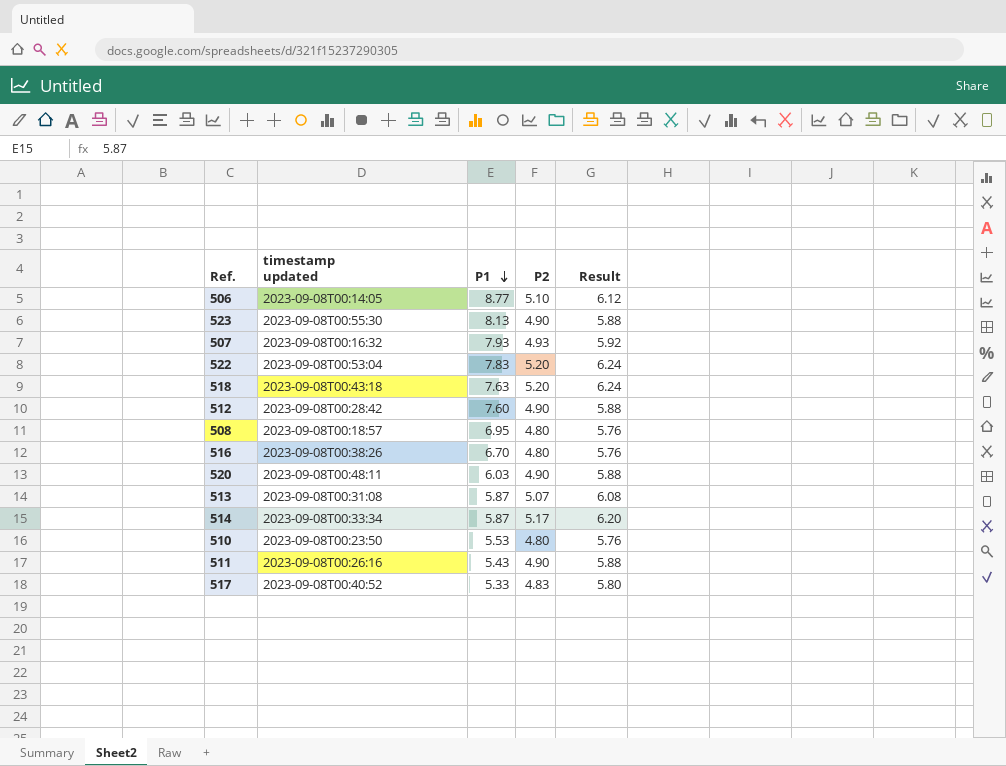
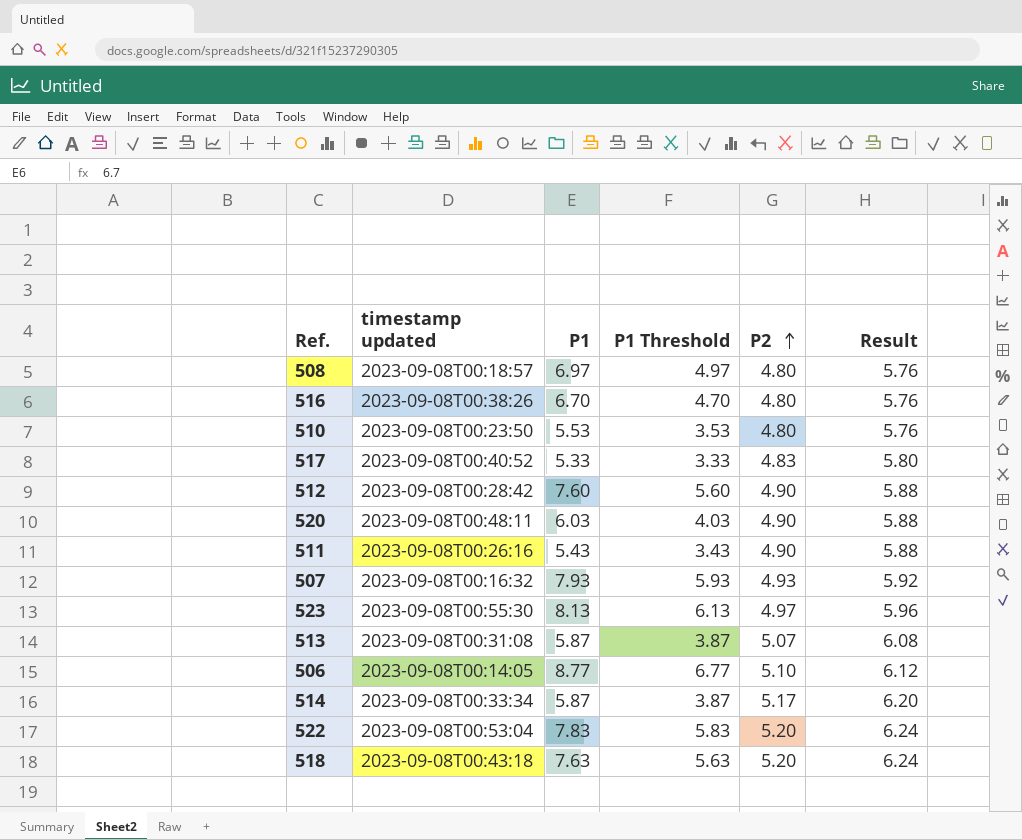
row order: P1 descending -> P2 ascending
column P1 Threshold | formula: none -> [P1] - 2
508 | P1: 6.95 -> 6.97
523 | P2: 4.90 -> 4.97
523 | Result: 5.88 -> 5.96

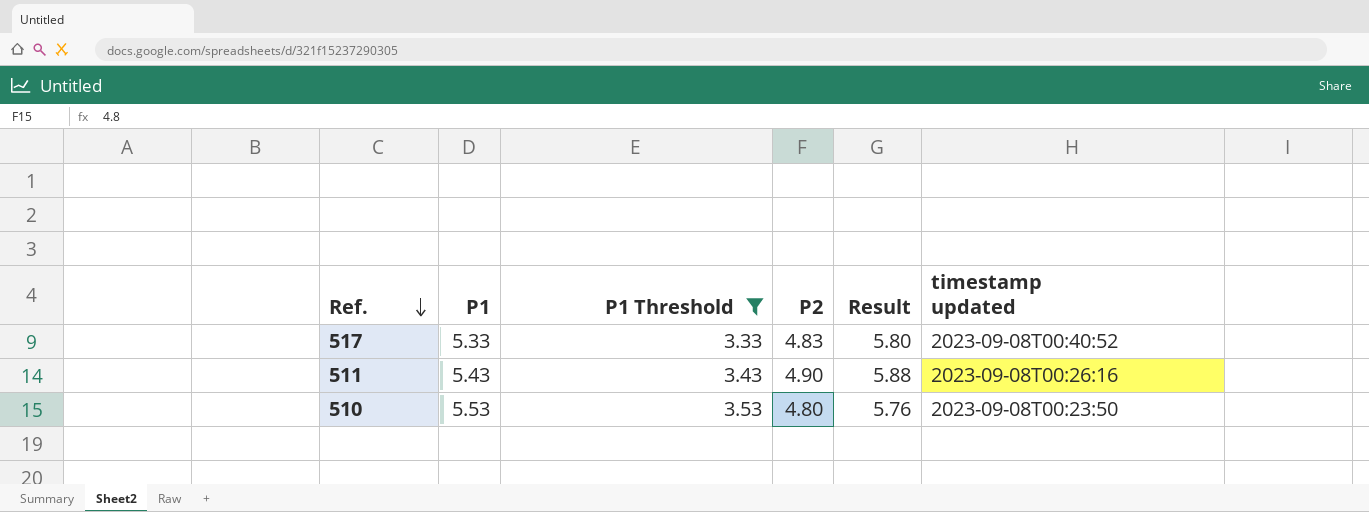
filter: none -> P1 Threshold <= 3.53
row order: P2 ascending -> Ref. descending
column timestamp updated | position: 2 -> 6

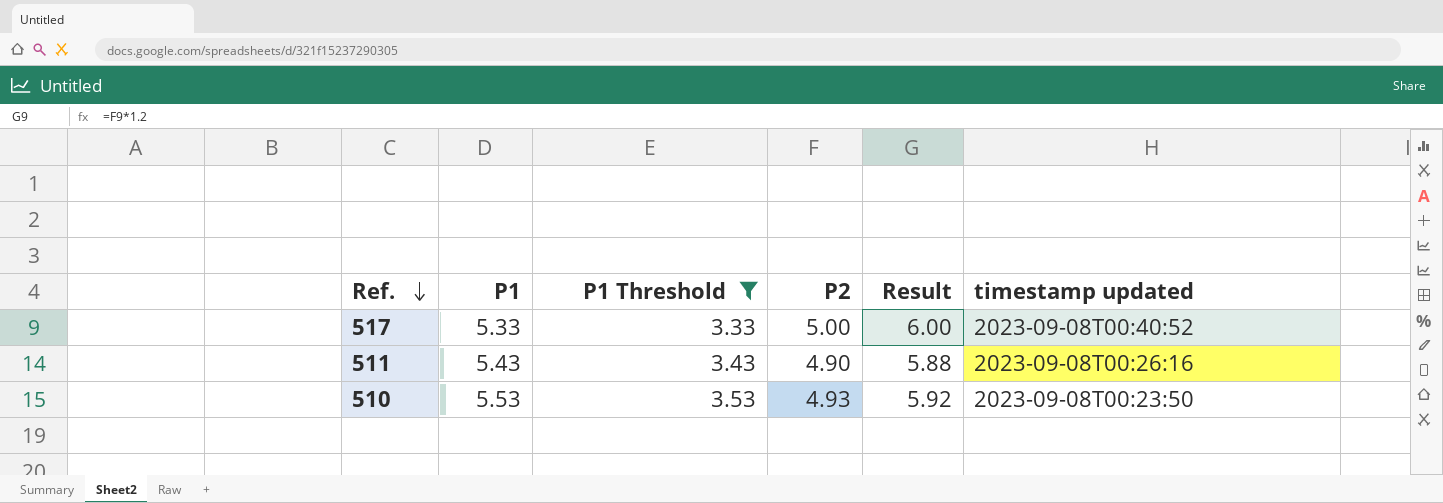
517 | P2: 4.83 -> 5.00
517 | Result: 5.80 -> 6.00
510 | P2: 4.80 -> 4.93
510 | Result: 5.76 -> 5.92

